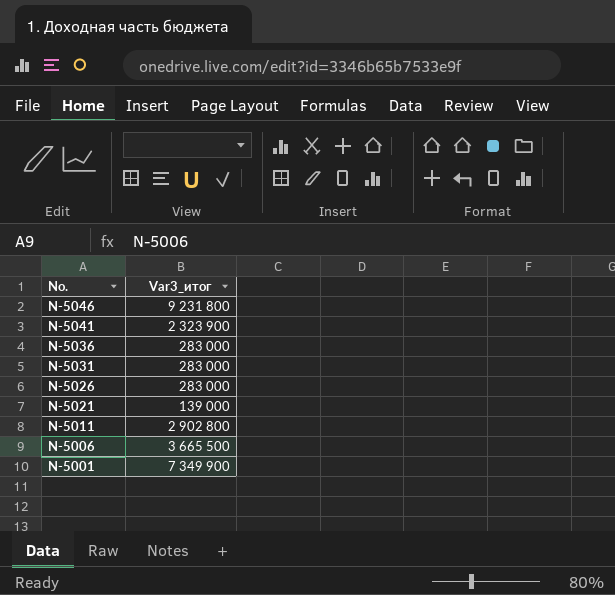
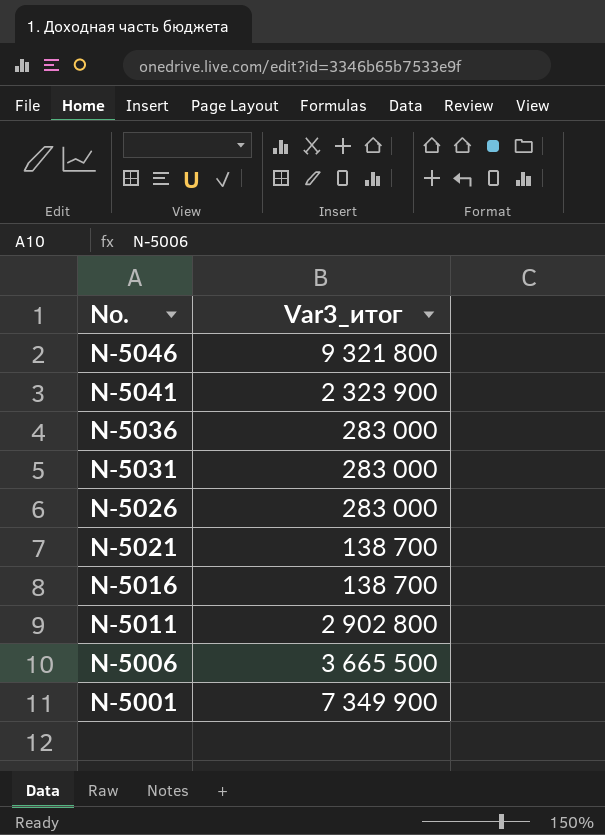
N-5046 | Var3_итог: 9 231 800 -> 9 321 800
N-5021 | Var3_итог: 139 000 -> 138 700
row N-5016: none -> 138 700

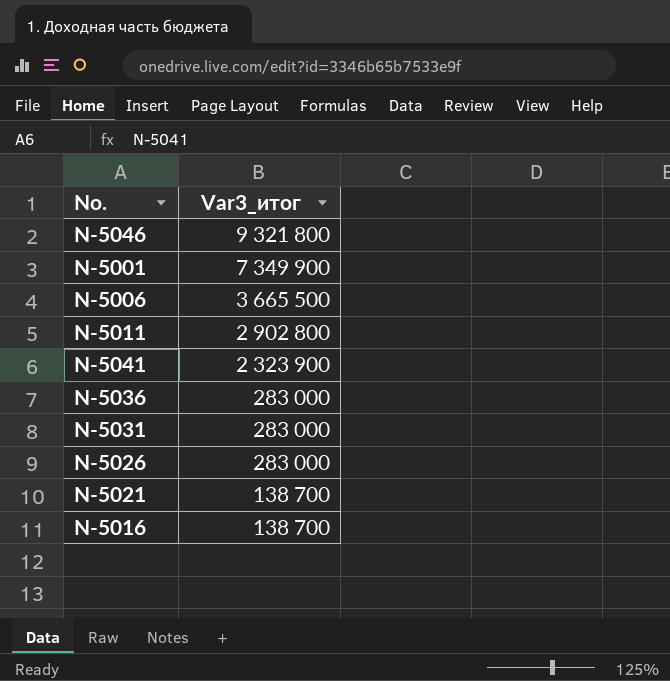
row order: No. descending -> Var3_итог descending

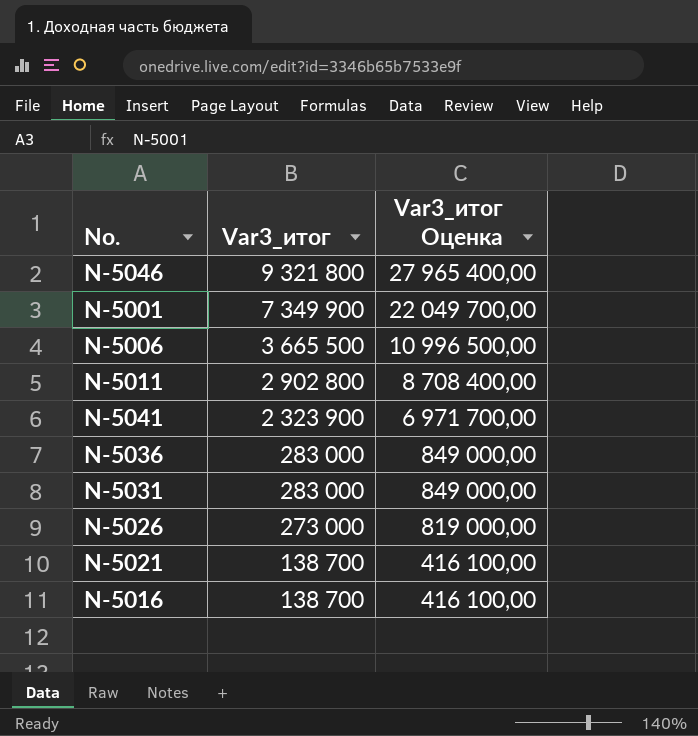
column Var3_итог Оценка | formula: none -> [Var3_итог] * 3
N-5026 | Var3_итог: 283 000 -> 273 000

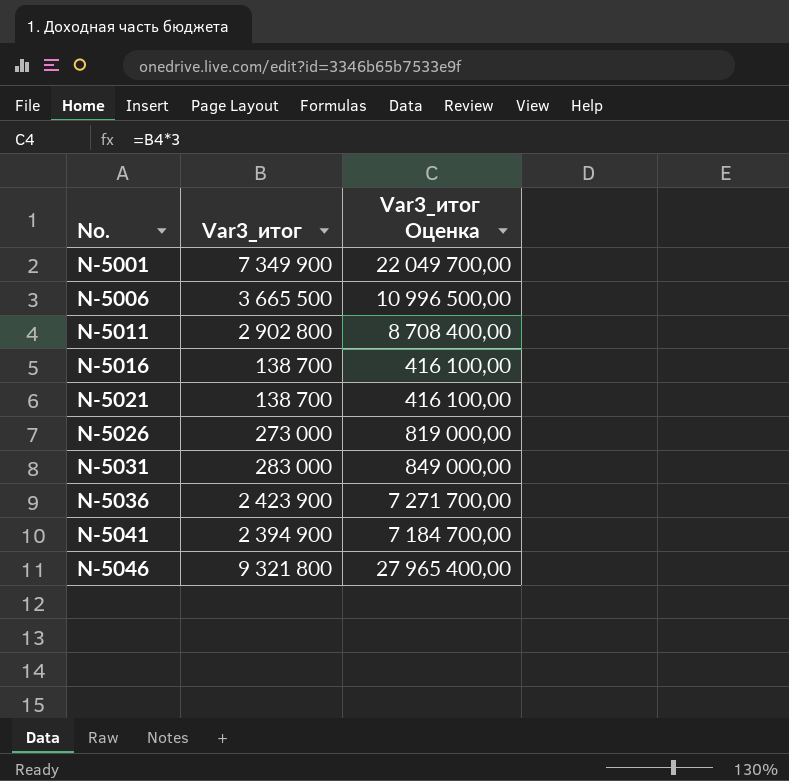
row order: Var3_итог descending -> No. ascending
N-5036 | Var3_итог: 283 000 -> 2 423 900
N-5036 | Var3_итог Оценка: 849 000,00 -> 7 271 700,00
N-5041 | Var3_итог: 2 323 900 -> 2 394 900
N-5041 | Var3_итог Оценка: 6 971 700,00 -> 7 184 700,00

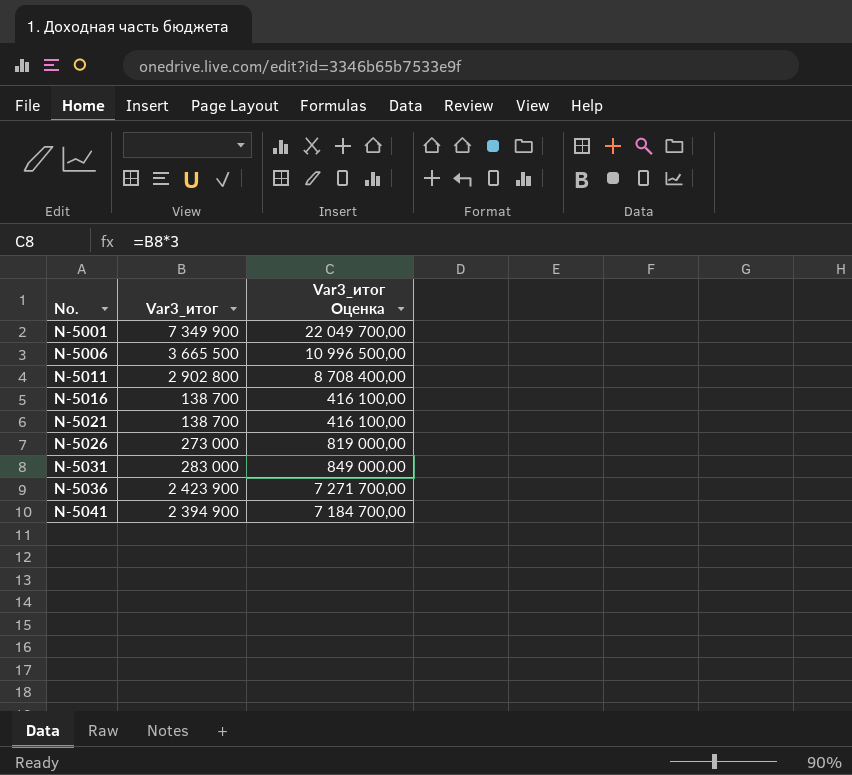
row N-5046: 9 321 800 | 27 965 400,00 -> none

